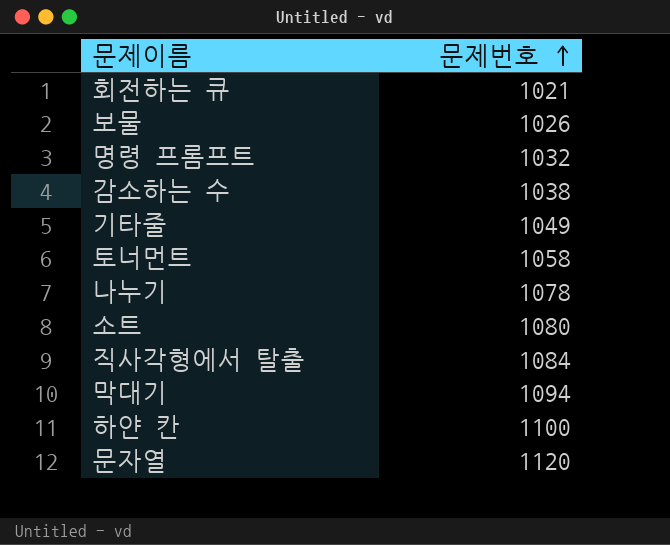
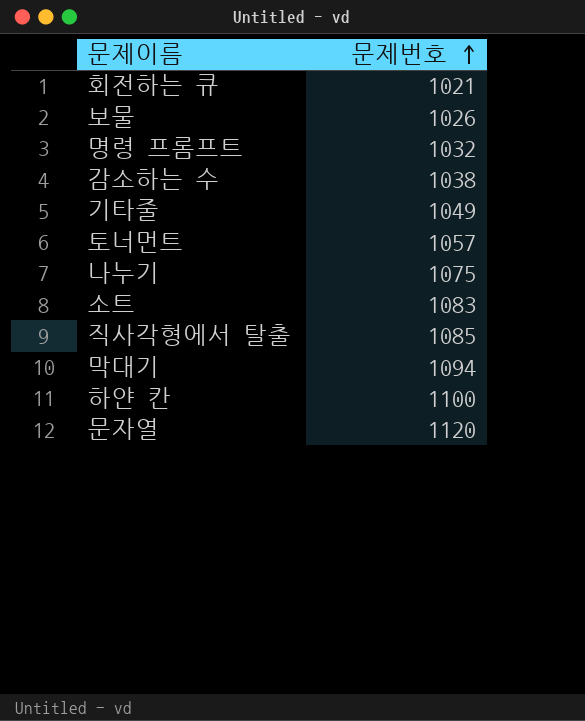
토너먼트 | 문제번호: 1058 -> 1057
나누기 | 문제번호: 1078 -> 1075
소트 | 문제번호: 1080 -> 1083
직사각형에서 탈출 | 문제번호: 1084 -> 1085

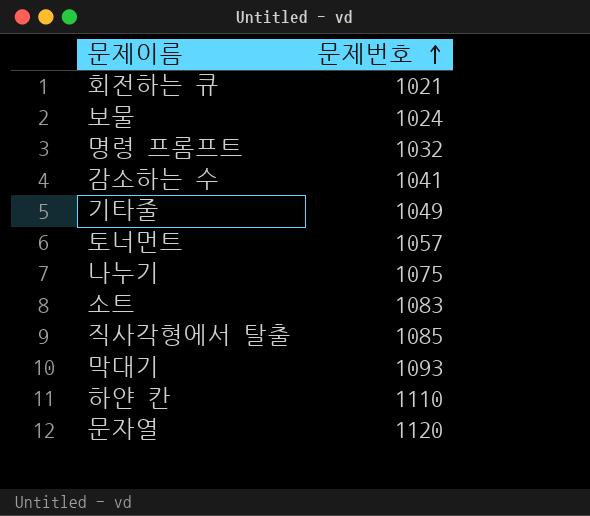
보물 | 문제번호: 1026 -> 1024
감소하는 수 | 문제번호: 1038 -> 1041
막대기 | 문제번호: 1094 -> 1093
하얀 칸 | 문제번호: 1100 -> 1110

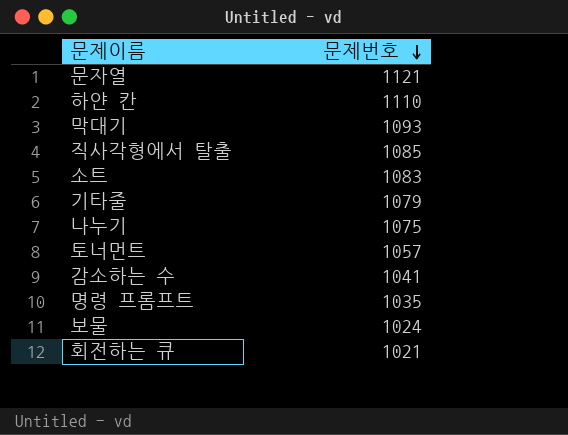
row order: 문제번호 ascending -> 문제번호 descending
문자열 | 문제번호: 1120 -> 1121
기타줄 | 문제번호: 1049 -> 1079
명령 프롬프트 | 문제번호: 1032 -> 1035

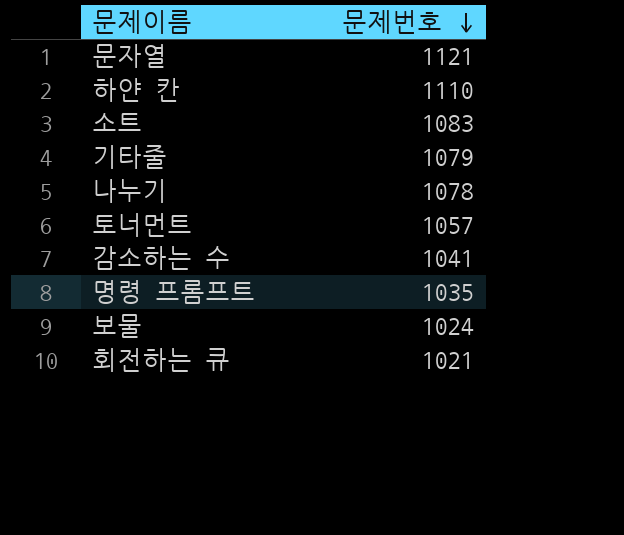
row 막대기: 1093 -> none
row 직사각형에서 탈출: 1085 -> none
나누기 | 문제번호: 1075 -> 1078

